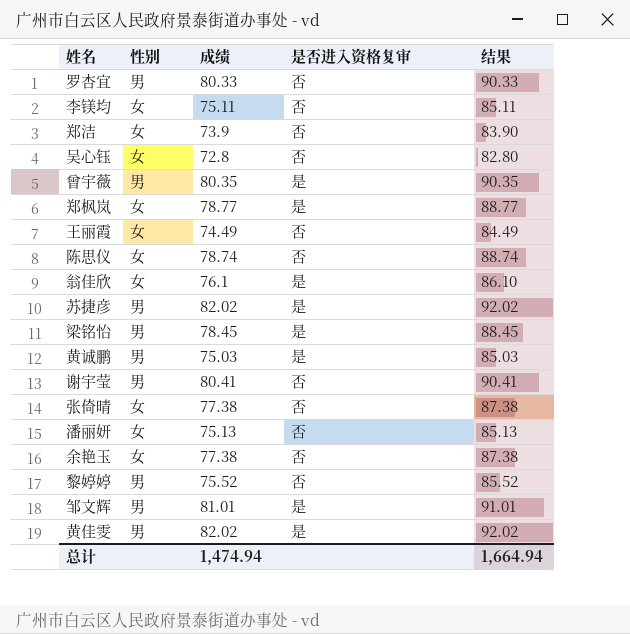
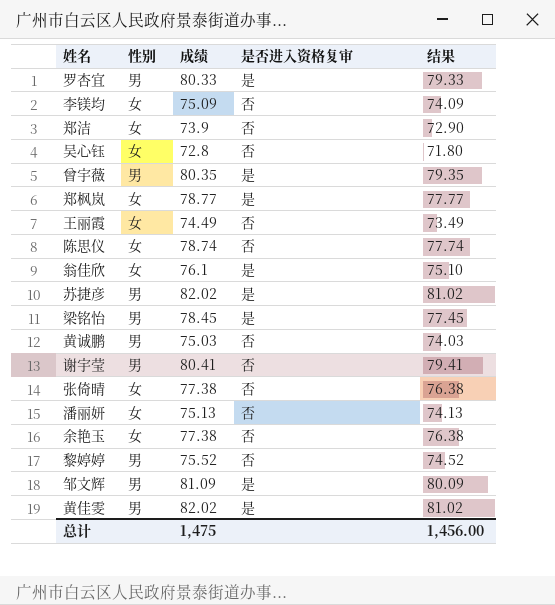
column 结果 | formula: [成绩] + 10 -> [成绩] - 1
罗杏宜 | 是否进入资格复审: 否 -> 是
李镁均 | 成绩: 75.11 -> 75.09
黄诚鹏 | 是否进入资格复审: 是 -> 否
邹文辉 | 成绩: 81.01 -> 81.09
总计 | 成绩: 1,474.94 -> 1,475
总计 | 结果: 1,664.94 -> 1,456.00

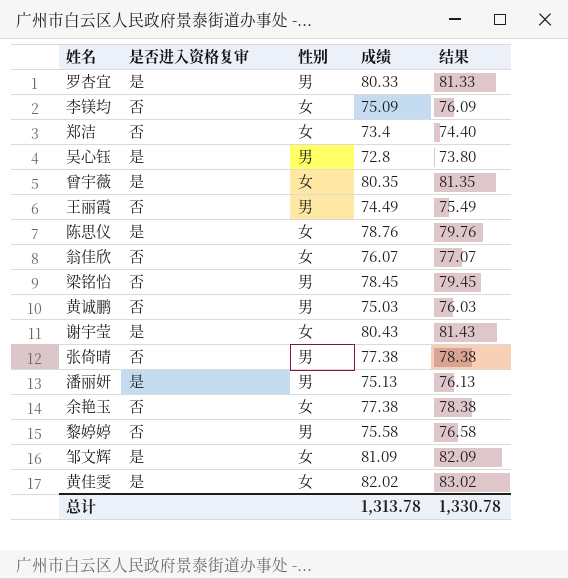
column 是否进入资格复审 | position: 4 -> 2
column 结果 | formula: [成绩] - 1 -> [成绩] + 1
row 郑枫岚: 女 | 78.77 | 是 | 77.77 -> none
row 苏捷彦: 男 | 82.02 | 是 | 81.02 -> none
郑洁 | 成绩: 73.9 -> 73.4
吴心钰 | 是否进入资格复审: 否 -> 是
吴心钰 | 性别: 女 -> 男
曾宇薇 | 性别: 男 -> 女
王丽霞 | 性别: 女 -> 男
陈思仪 | 是否进入资格复审: 否 -> 是
陈思仪 | 成绩: 78.74 -> 78.76
翁佳欣 | 是否进入资格复审: 是 -> 否
翁佳欣 | 成绩: 76.1 -> 76.07
梁铭怡 | 是否进入资格复审: 是 -> 否
谢宇莹 | 是否进入资格复审: 否 -> 是
谢宇莹 | 性别: 男 -> 女
谢宇莹 | 成绩: 80.41 -> 80.43
张倚晴 | 性别: 女 -> 男
潘丽妍 | 是否进入资格复审: 否 -> 是
潘丽妍 | 性别: 女 -> 男
黎婷婷 | 成绩: 75.52 -> 75.58
邹文辉 | 性别: 男 -> 女
黄佳雯 | 性别: 男 -> 女
总计 | 成绩: 1,475 -> 1,313.78
总计 | 结果: 1,456.00 -> 1,330.78

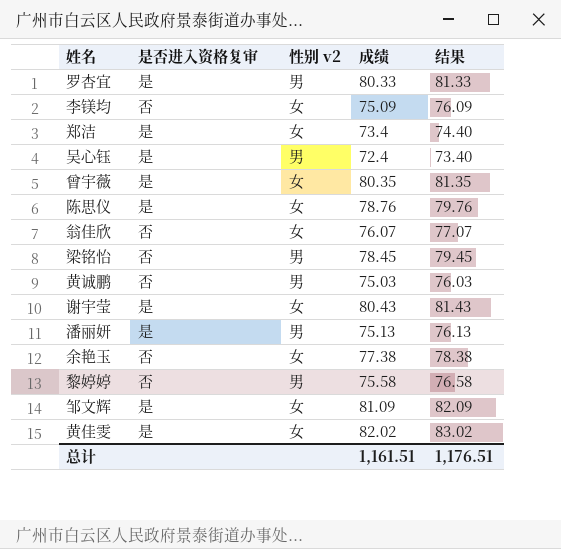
column name: 性别 -> 性别 v2
row 王丽霞: 否 | 男 | 74.49 | 75.49 -> none
row 张倚晴: 否 | 男 | 77.38 | 78.38 -> none
郑洁 | 是否进入资格复审: 否 -> 是
吴心钰 | 成绩: 72.8 -> 72.4
吴心钰 | 结果: 73.80 -> 73.40
总计 | 成绩: 1,313.78 -> 1,161.51
总计 | 结果: 1,330.78 -> 1,176.51

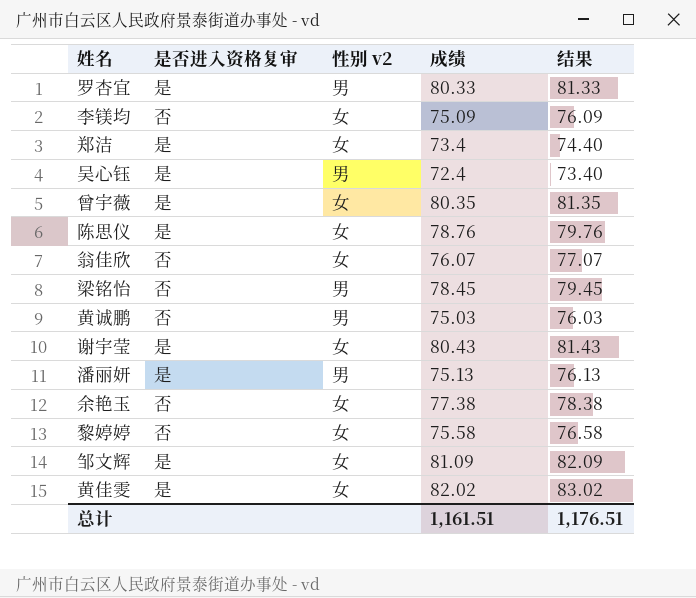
黎婷婷 | 性别 v2: 男 -> 女

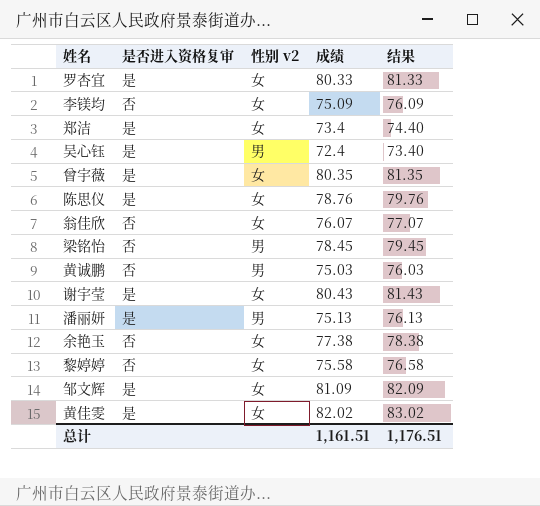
罗杏宜 | 性别 v2: 男 -> 女

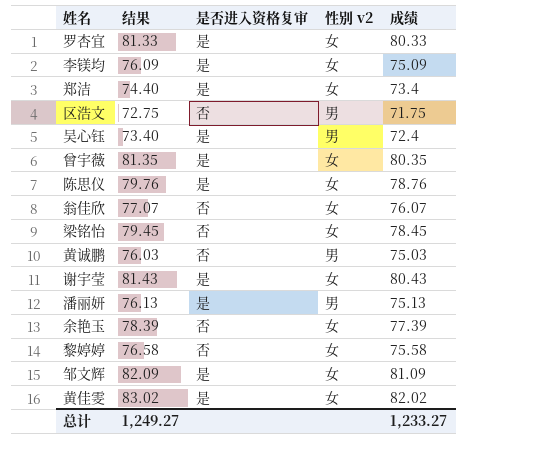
column 结果 | position: 5 -> 2
李镁均 | 是否进入资格复审: 否 -> 是
row 区浩文: none -> 72.75 | 否 | 男 | 71.75
梁铭怡 | 性别 v2: 男 -> 女
余艳玉 | 结果: 78.38 -> 78.39
余艳玉 | 成绩: 77.38 -> 77.39
总计 | 结果: 1,176.51 -> 1,249.27
总计 | 成绩: 1,161.51 -> 1,233.27

